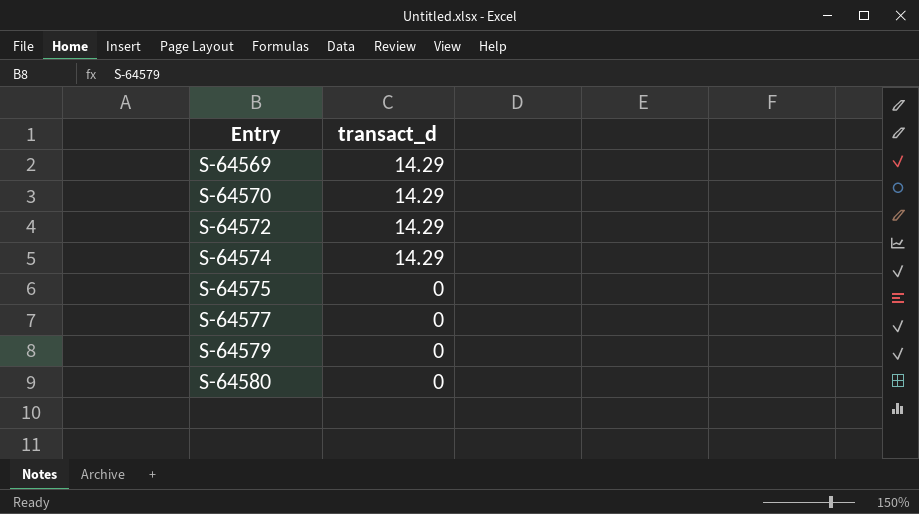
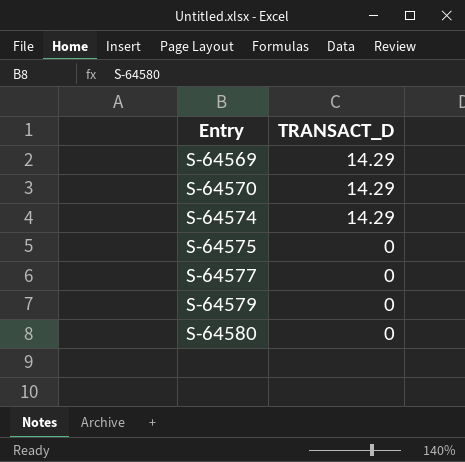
column name: transact_d -> TRANSACT_D
row S-64572: 14.29 -> none

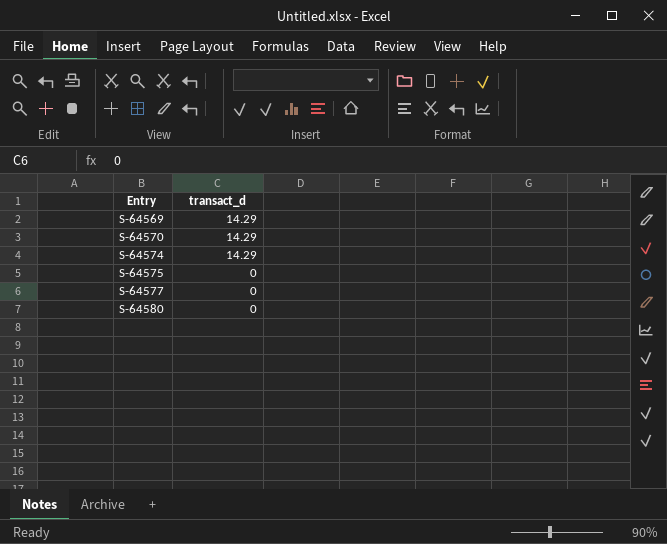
column name: TRANSACT_D -> transact_d
row S-64579: 0 -> none

